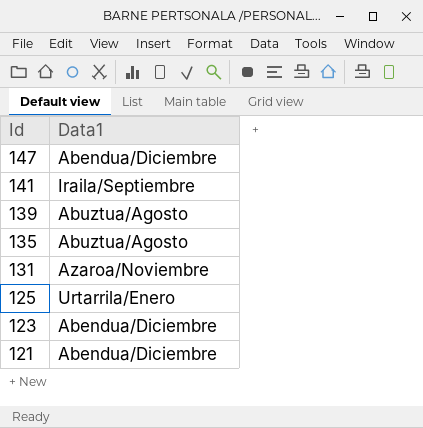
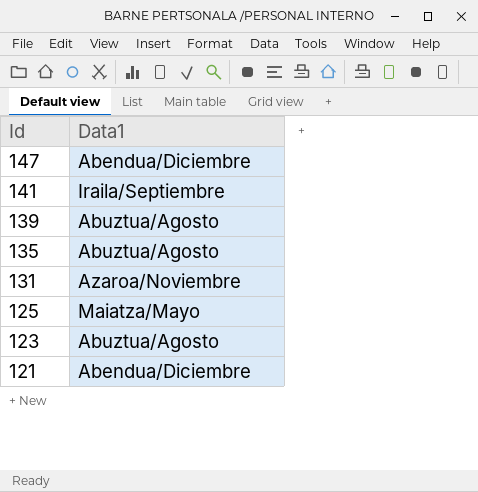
125 | Data1: Urtarrila/Enero -> Maiatza/Mayo
123 | Data1: Abendua/Diciembre -> Abuztua/Agosto

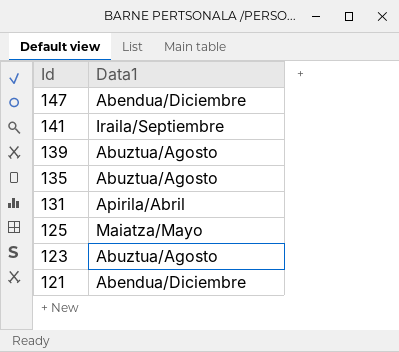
131 | Data1: Azaroa/Noviembre -> Apirila/Abril

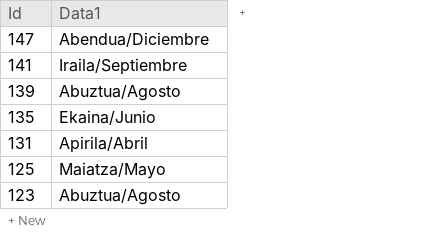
row 121: Abendua/Diciembre -> none
135 | Data1: Abuztua/Agosto -> Ekaina/Junio

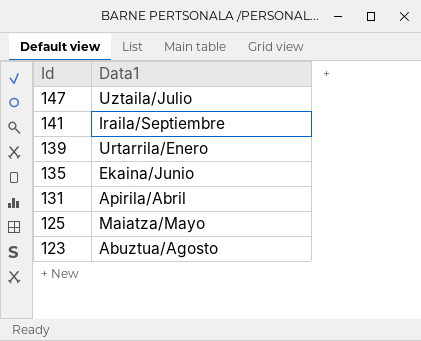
147 | Data1: Abendua/Diciembre -> Uztaila/Julio
139 | Data1: Abuztua/Agosto -> Urtarrila/Enero

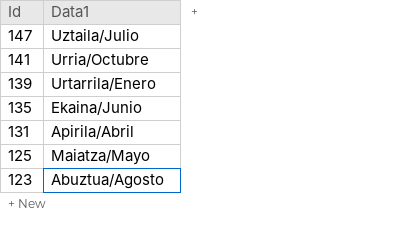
141 | Data1: Iraila/Septiembre -> Urria/Octubre

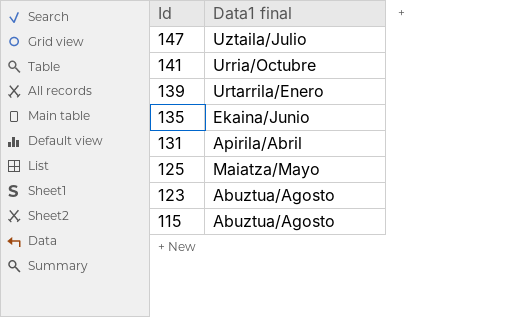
column name: Data1 -> Data1 final
row 115: none -> Abuztua/Agosto

